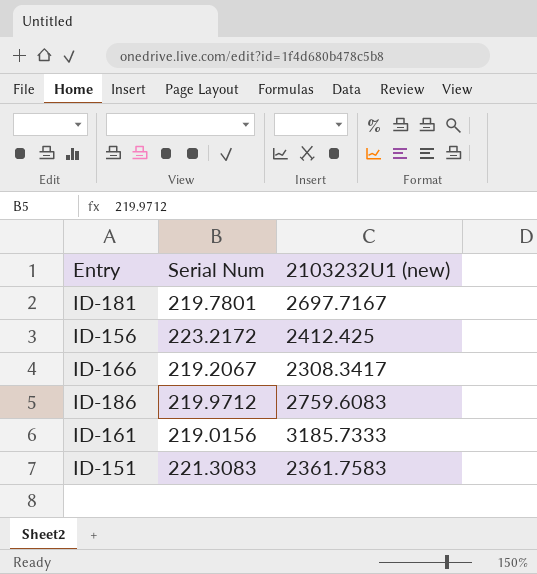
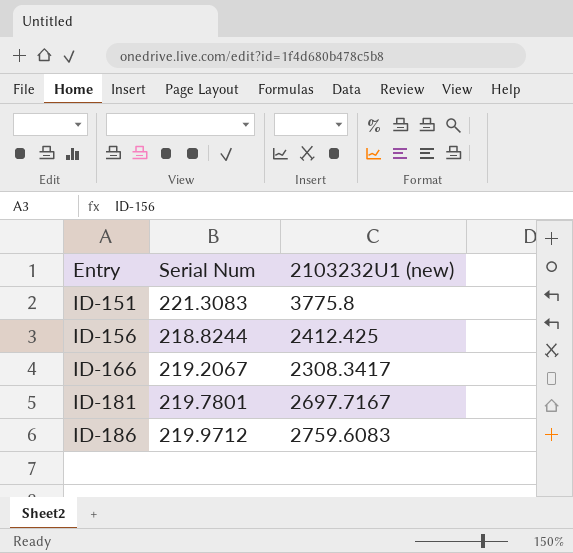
row order: none -> Entry ascending
row ID-161: 219.0156 | 3185.7333 -> none
ID-151 | 2103232U1 (new): 2361.7583 -> 3775.8
ID-156 | Serial Num: 223.2172 -> 218.8244

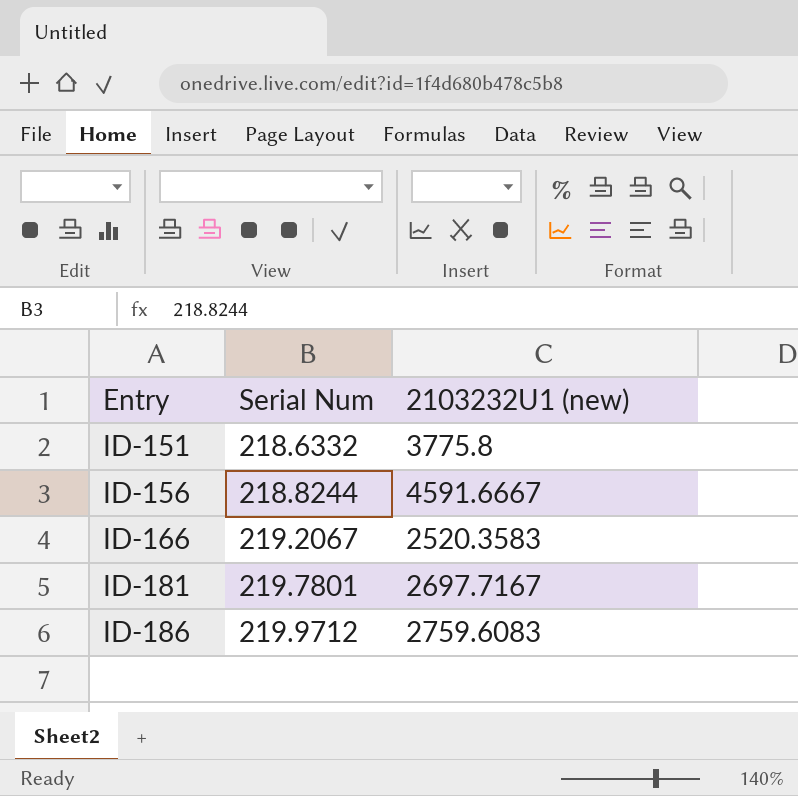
ID-151 | Serial Num: 221.3083 -> 218.6332
ID-156 | 2103232U1 (new): 2412.425 -> 4591.6667
ID-166 | 2103232U1 (new): 2308.3417 -> 2520.3583

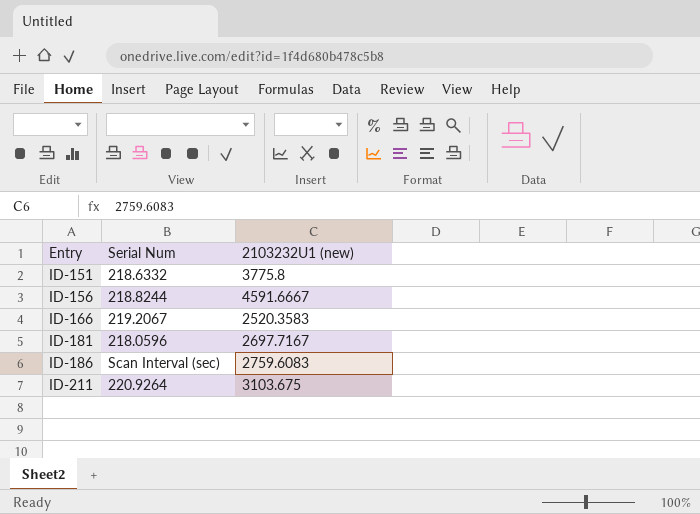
ID-181 | Serial Num: 219.7801 -> 218.0596
ID-186 | Serial Num: 219.9712 -> Scan Interval (sec)
row ID-211: none -> 220.9264 | 3103.675

